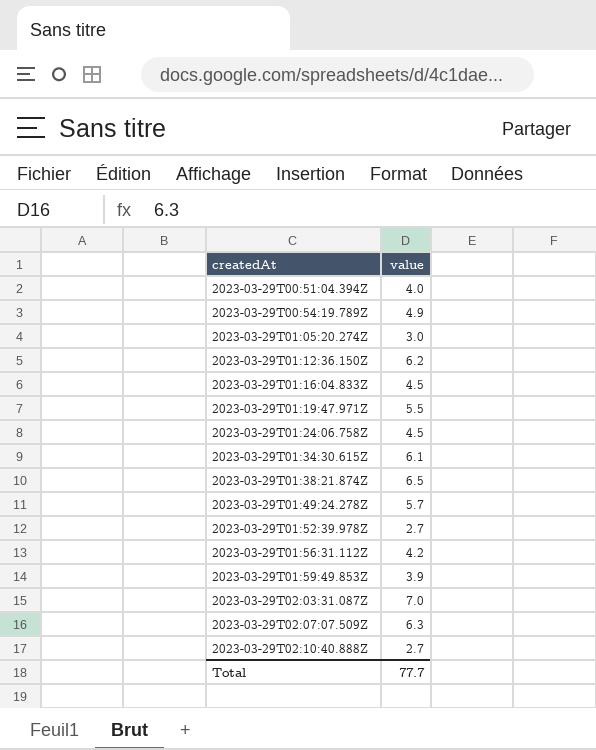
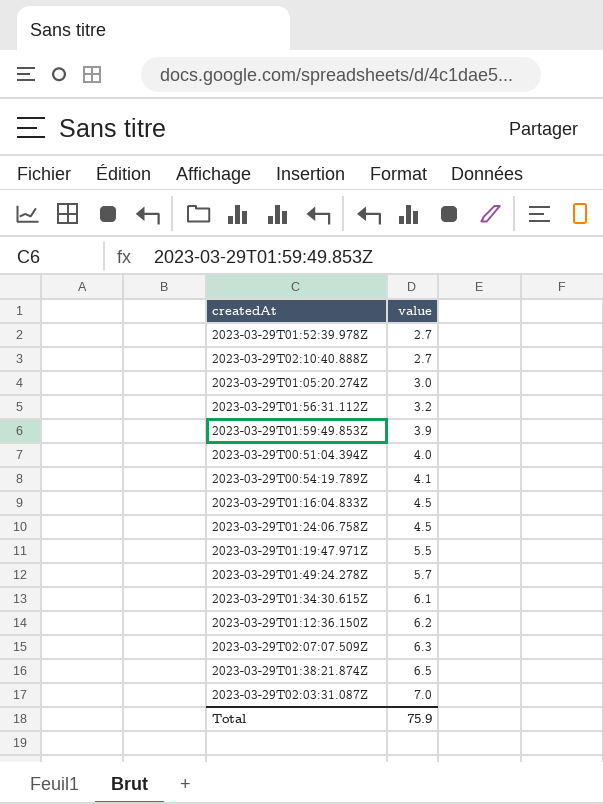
row order: createdAt ascending -> value ascending
2023-03-29T01:56:31.112Z | value: 4.2 -> 3.2
2023-03-29T00:54:19.789Z | value: 4.9 -> 4.1
Total | value: 77.7 -> 75.9

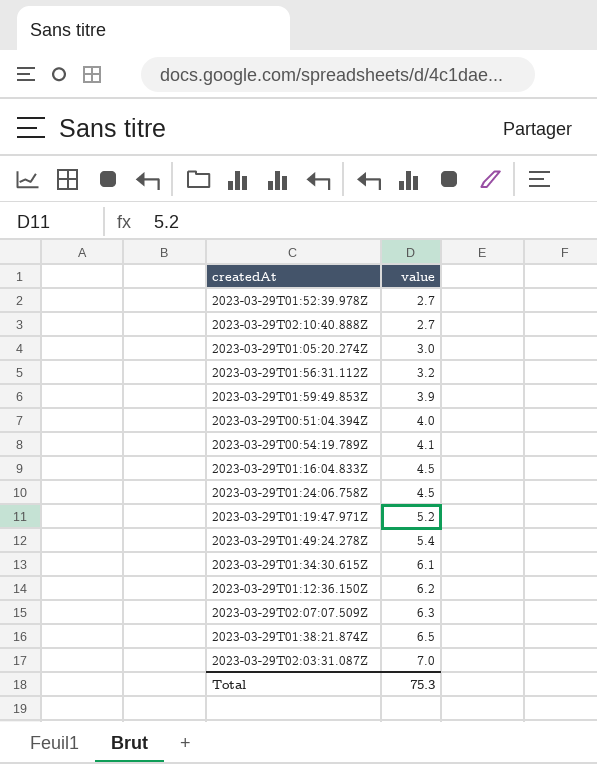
2023-03-29T01:19:47.971Z | value: 5.5 -> 5.2
2023-03-29T01:49:24.278Z | value: 5.7 -> 5.4
Total | value: 75.9 -> 75.3

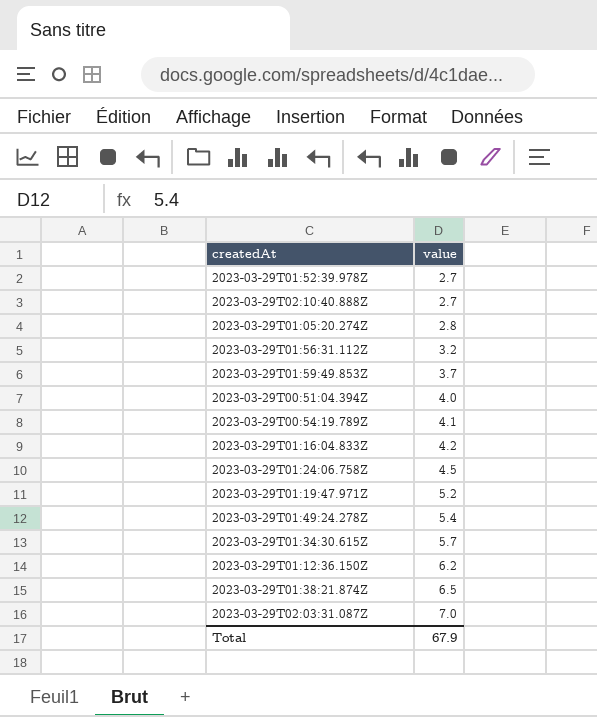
row 2023-03-29T02:07:07.509Z: 6.3 -> none
2023-03-29T01:05:20.274Z | value: 3.0 -> 2.8
2023-03-29T01:59:49.853Z | value: 3.9 -> 3.7
2023-03-29T01:16:04.833Z | value: 4.5 -> 4.2
2023-03-29T01:34:30.615Z | value: 6.1 -> 5.7
Total | value: 75.3 -> 67.9

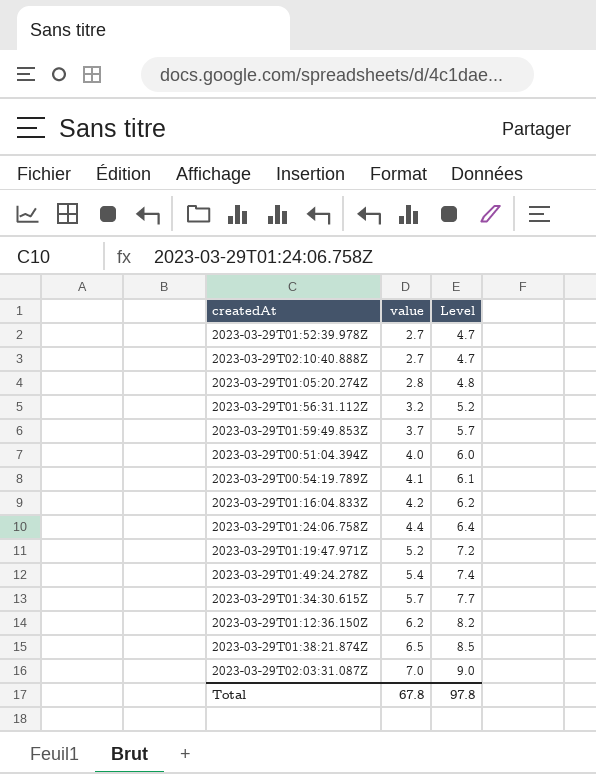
column Level | formula: none -> [value] + 2
2023-03-29T01:24:06.758Z | value: 4.5 -> 4.4
Total | value: 67.9 -> 67.8

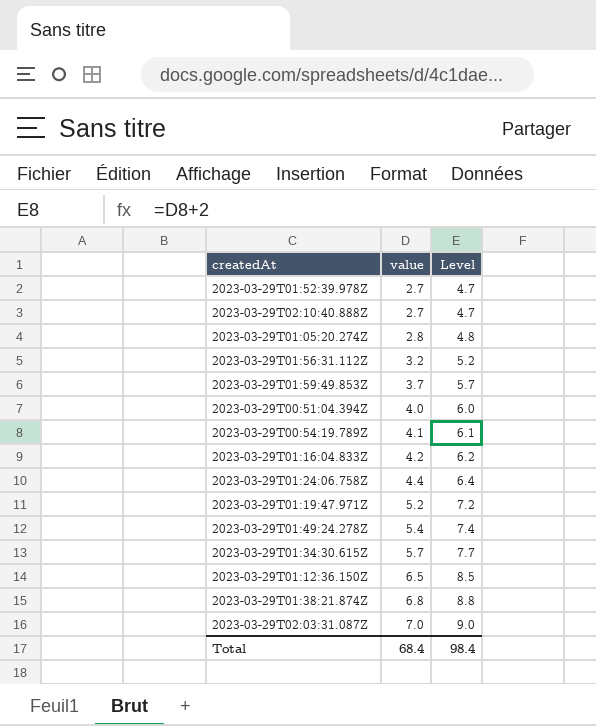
2023-03-29T01:12:36.150Z | value: 6.2 -> 6.5
2023-03-29T01:12:36.150Z | Level: 8.2 -> 8.5
2023-03-29T01:38:21.874Z | value: 6.5 -> 6.8
2023-03-29T01:38:21.874Z | Level: 8.5 -> 8.8
Total | value: 67.8 -> 68.4
Total | Level: 97.8 -> 98.4

